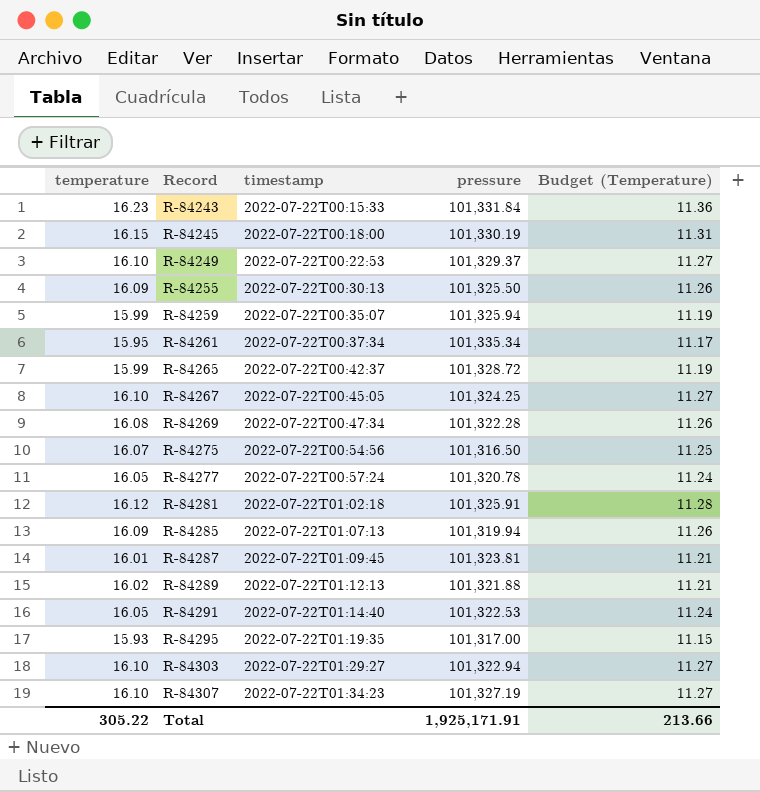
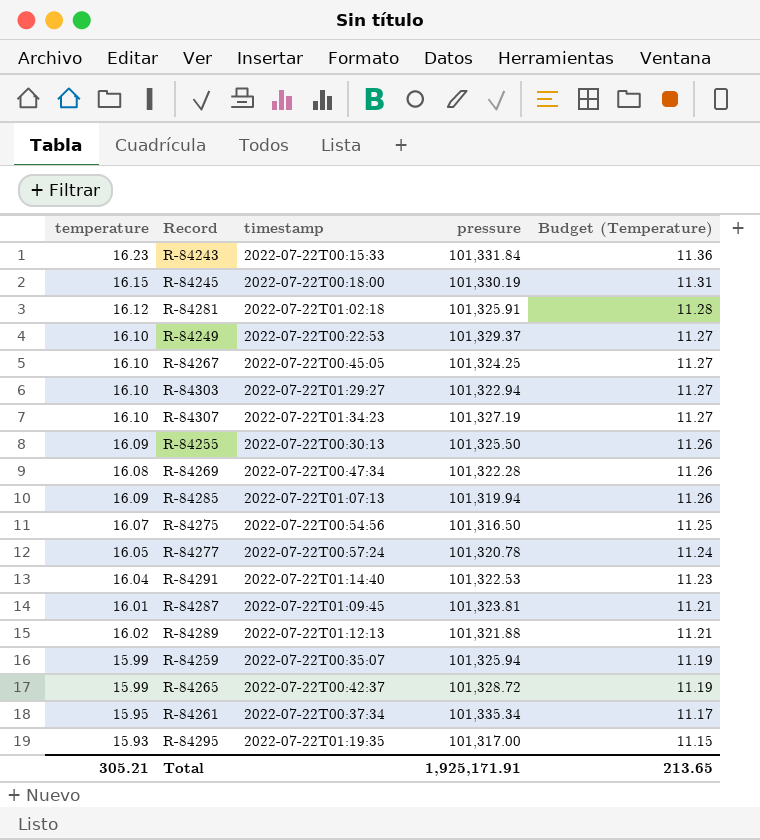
row order: Record ascending -> Budget (Temperature) descending
R-84291 | temperature: 16.05 -> 16.04
R-84291 | Budget (Temperature): 11.24 -> 11.23
Total | temperature: 305.22 -> 305.21
Total | Budget (Temperature): 213.66 -> 213.65

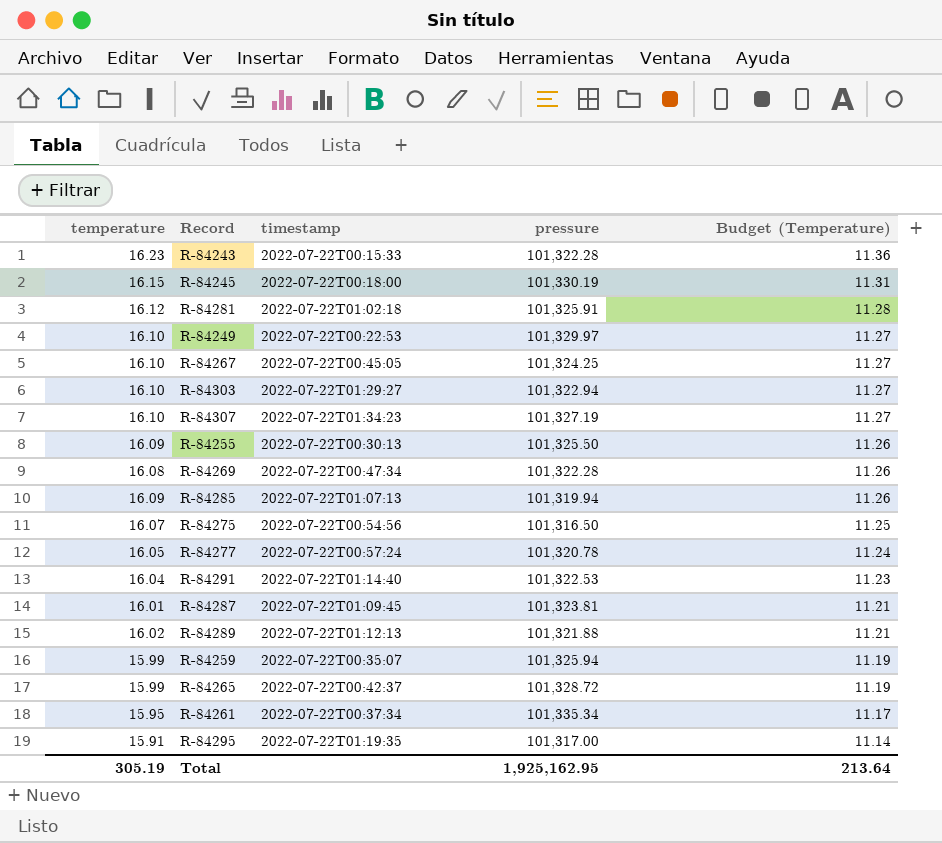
R-84243 | pressure: 101,331.84 -> 101,322.28
R-84249 | pressure: 101,329.37 -> 101,329.97
R-84295 | temperature: 15.93 -> 15.91
R-84295 | Budget (Temperature): 11.15 -> 11.14
Total | temperature: 305.21 -> 305.19
Total | pressure: 1,925,171.91 -> 1,925,162.95
Total | Budget (Temperature): 213.65 -> 213.64

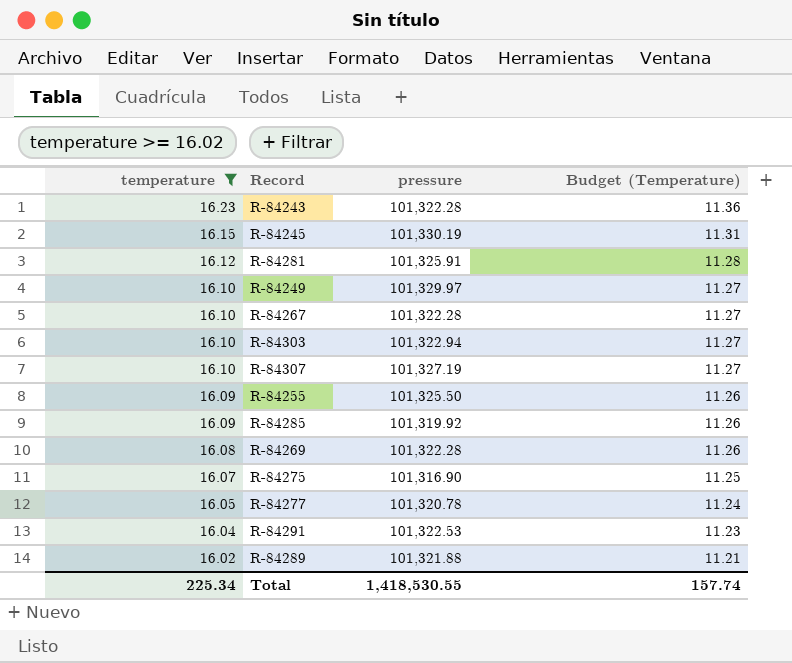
filter: none -> temperature >= 16.02
row order: Budget (Temperature) descending -> temperature descending
column timestamp | position: 3 -> none
R-84267 | pressure: 101,324.25 -> 101,322.28
R-84285 | pressure: 101,319.94 -> 101,319.92
R-84275 | pressure: 101,316.50 -> 101,316.90
Total | temperature: 305.19 -> 225.34
Total | pressure: 1,925,162.95 -> 1,418,530.55
Total | Budget (Temperature): 213.64 -> 157.74

